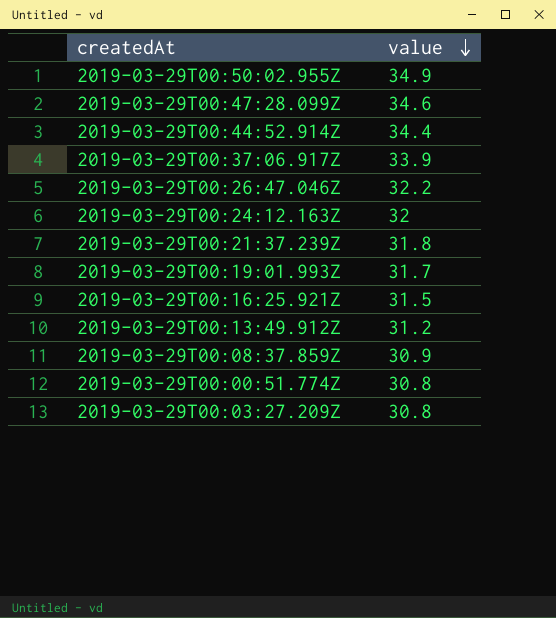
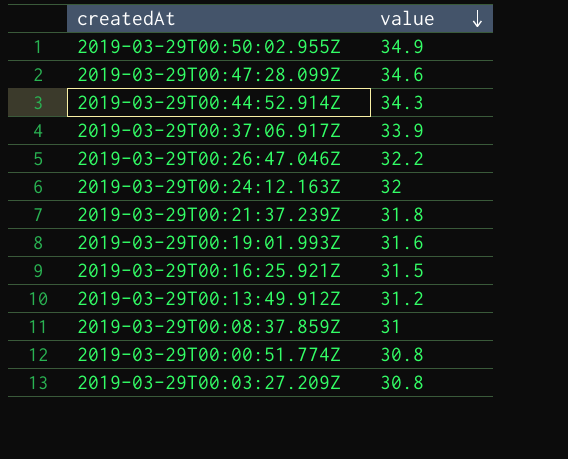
2019-03-29T00:44:52.914Z | value: 34.4 -> 34.3
2019-03-29T00:19:01.993Z | value: 31.7 -> 31.6
2019-03-29T00:08:37.859Z | value: 30.9 -> 31

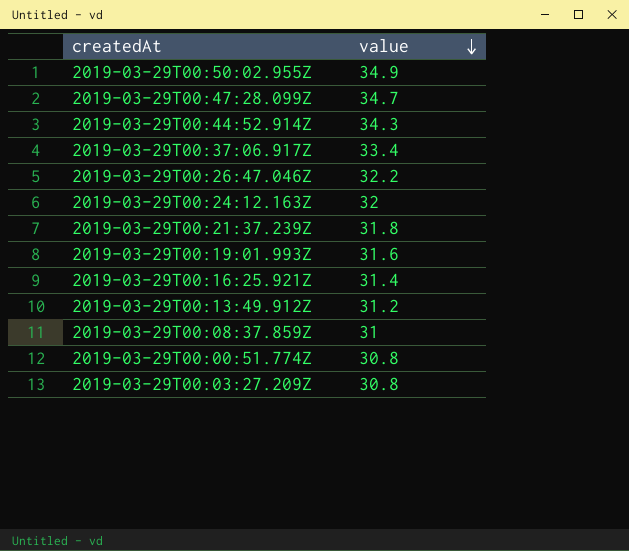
2019-03-29T00:47:28.099Z | value: 34.6 -> 34.7
2019-03-29T00:37:06.917Z | value: 33.9 -> 33.4
2019-03-29T00:16:25.921Z | value: 31.5 -> 31.4

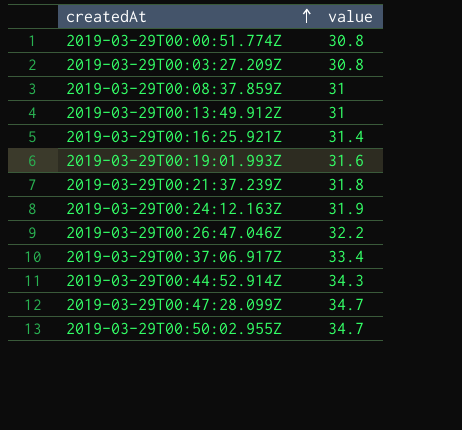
row order: value descending -> createdAt ascending
2019-03-29T00:13:49.912Z | value: 31.2 -> 31
2019-03-29T00:24:12.163Z | value: 32 -> 31.9
2019-03-29T00:50:02.955Z | value: 34.9 -> 34.7

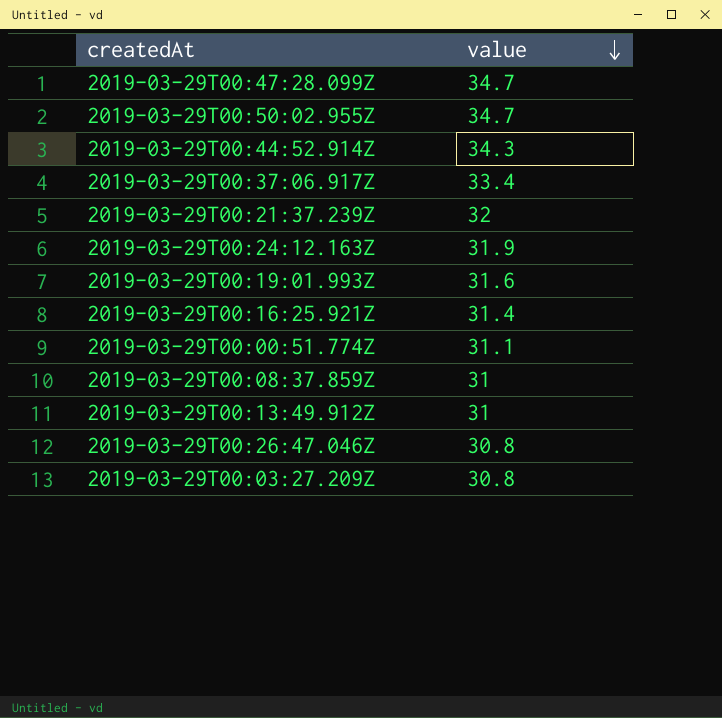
row order: createdAt ascending -> value descending
2019-03-29T00:21:37.239Z | value: 31.8 -> 32
2019-03-29T00:00:51.774Z | value: 30.8 -> 31.1
2019-03-29T00:26:47.046Z | value: 32.2 -> 30.8

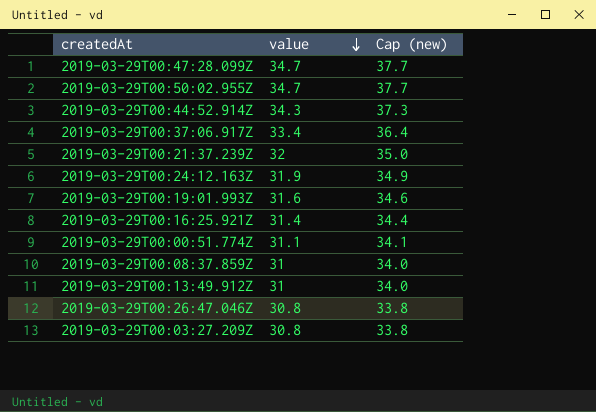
column Cap (new) | formula: none -> [value] + 3

